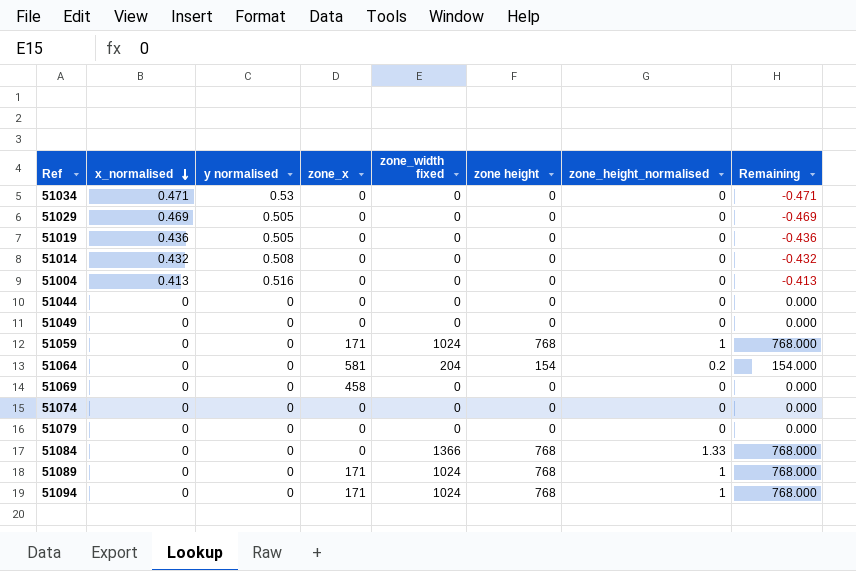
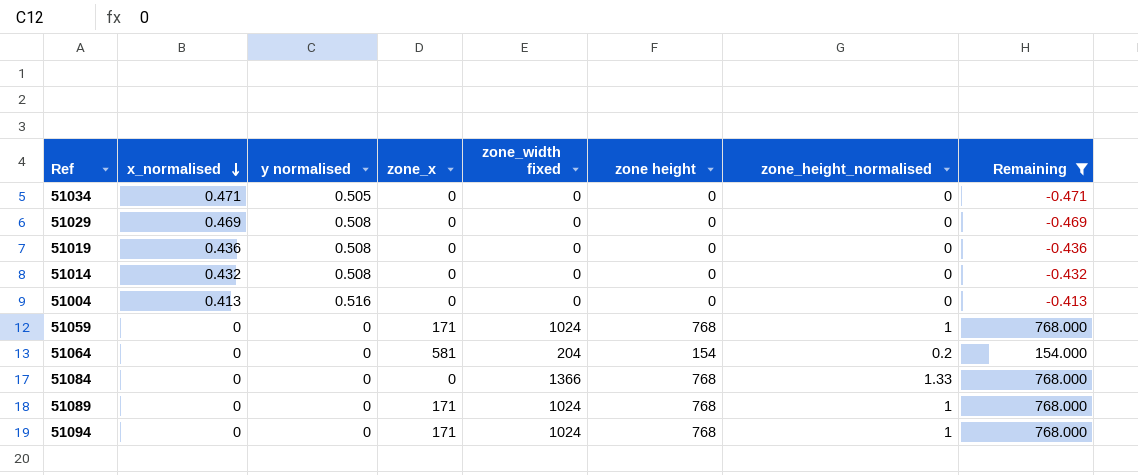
filter: none -> Remaining != 0.000
51034 | y normalised: 0.53 -> 0.505
51029 | y normalised: 0.505 -> 0.508
51019 | y normalised: 0.505 -> 0.508

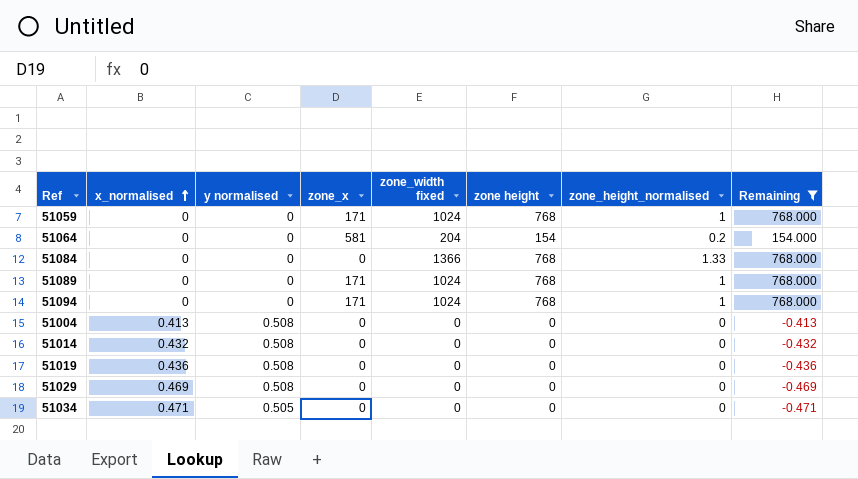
row order: x_normalised descending -> x_normalised ascending
51004 | y normalised: 0.516 -> 0.508

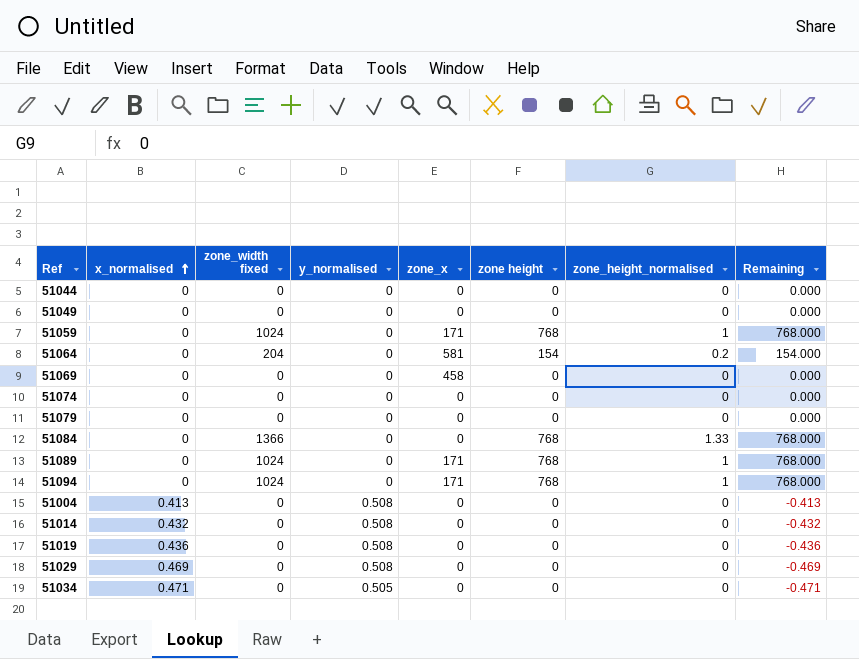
filter: Remaining != 0.000 -> none
column zone_width fixed | position: 5 -> 3
column name: y normalised -> y_normalised

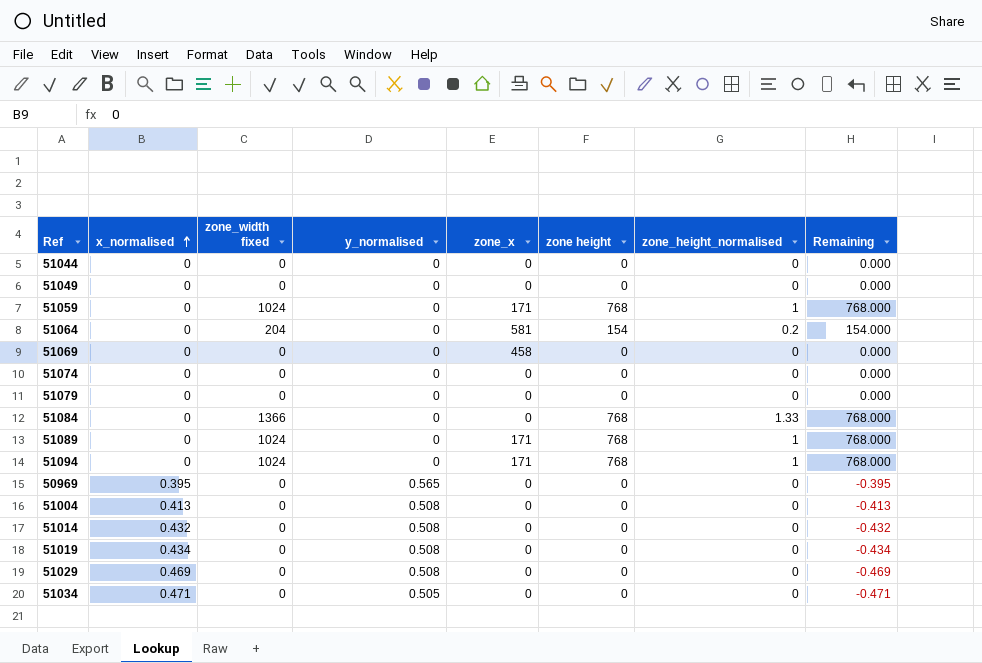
row 50969: none -> 0.395 | 0 | 0.565 | 0 | 0 | 0 | -0.395
51019 | x_normalised: 0.436 -> 0.434
51019 | Remaining: -0.436 -> -0.434

